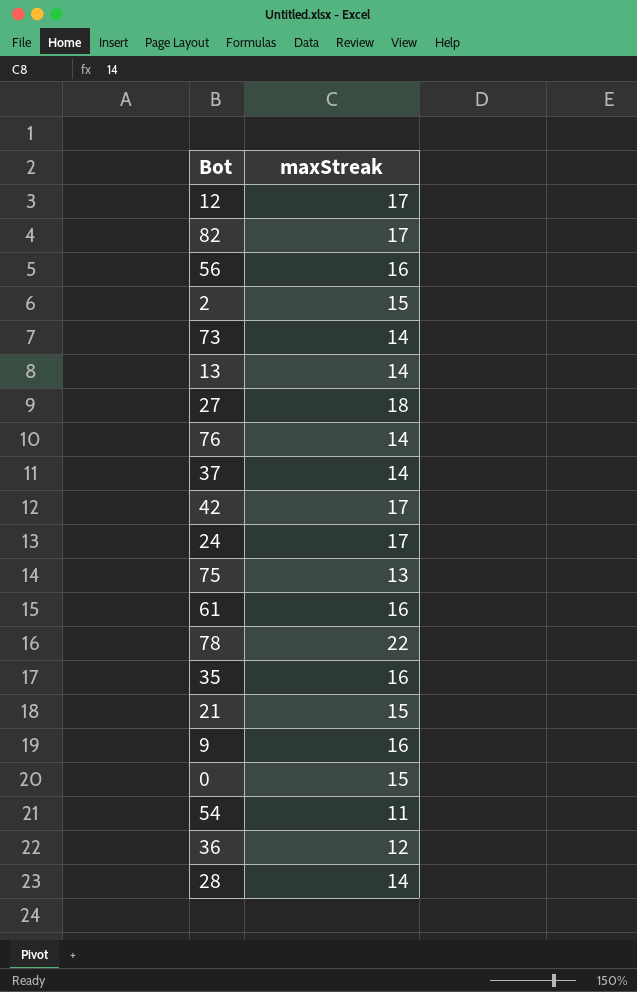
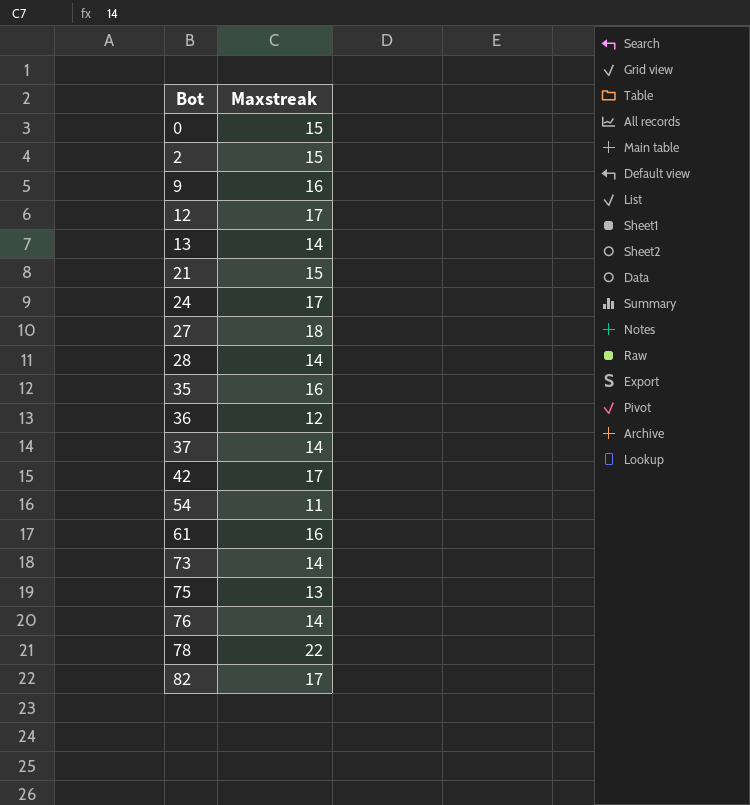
row order: none -> Bot ascending
column name: maxStreak -> Maxstreak
row 56: 16 -> none

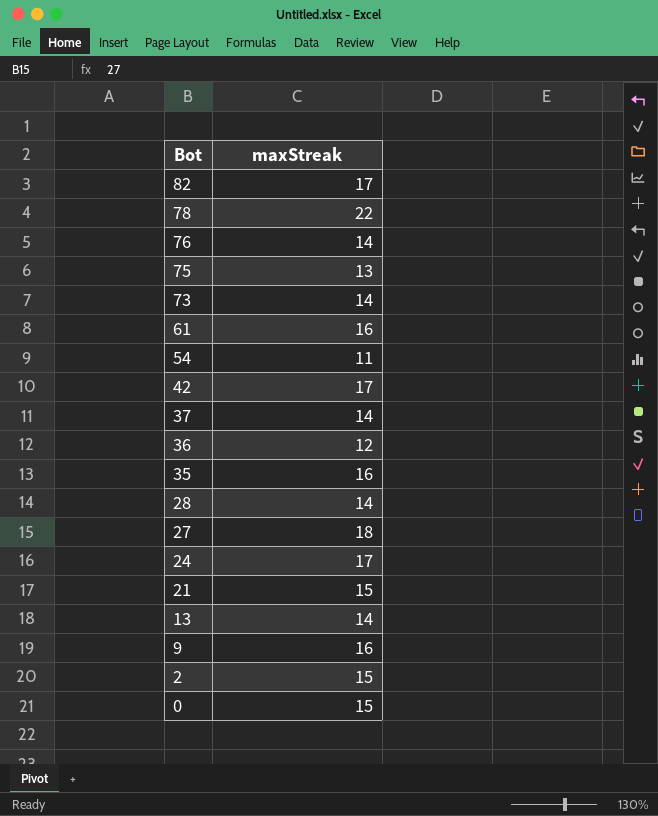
row order: Bot ascending -> Bot descending
column name: Maxstreak -> maxStreak
row 12: 17 -> none

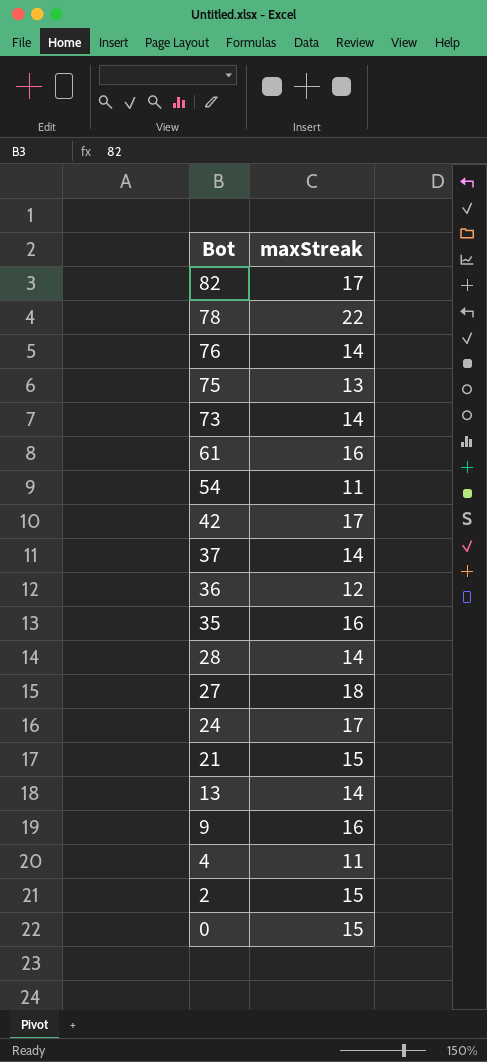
row 4: none -> 11

